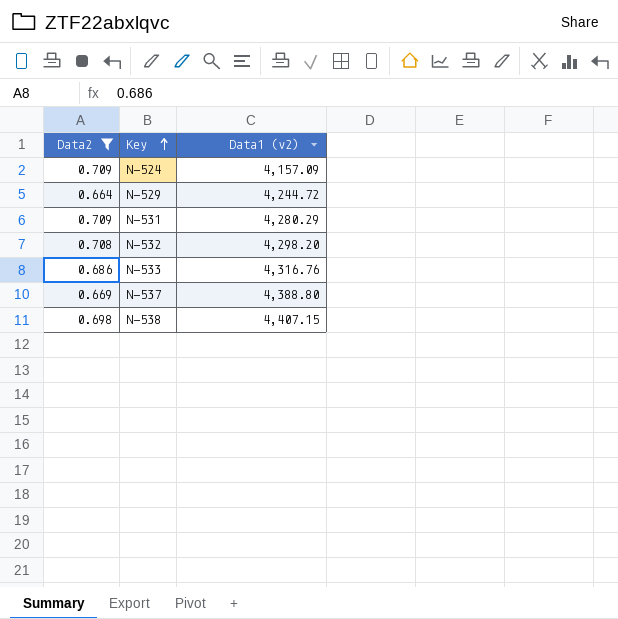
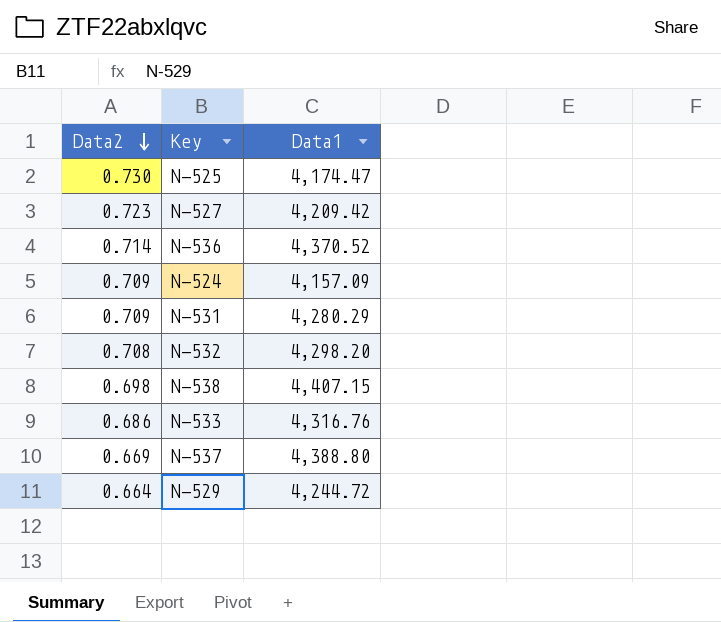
filter: Data2 <= 0.709 -> none
row order: Key ascending -> Data2 descending
column name: Data1 (v2) -> Data1

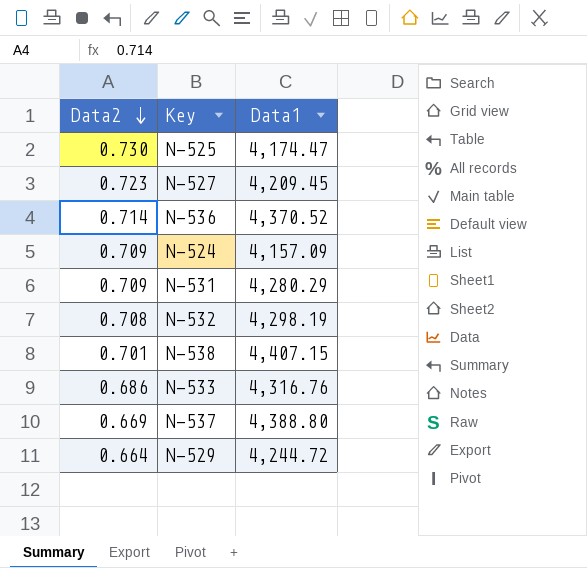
N-527 | Data1: 4,209.42 -> 4,209.45
N-532 | Data1: 4,298.20 -> 4,298.19
N-538 | Data2: 0.698 -> 0.701

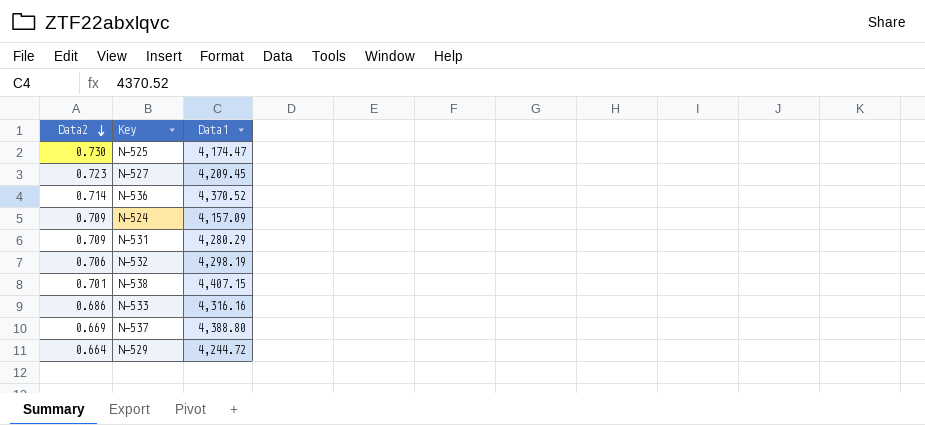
N-532 | Data2: 0.708 -> 0.706
N-533 | Data1: 4,316.76 -> 4,316.16

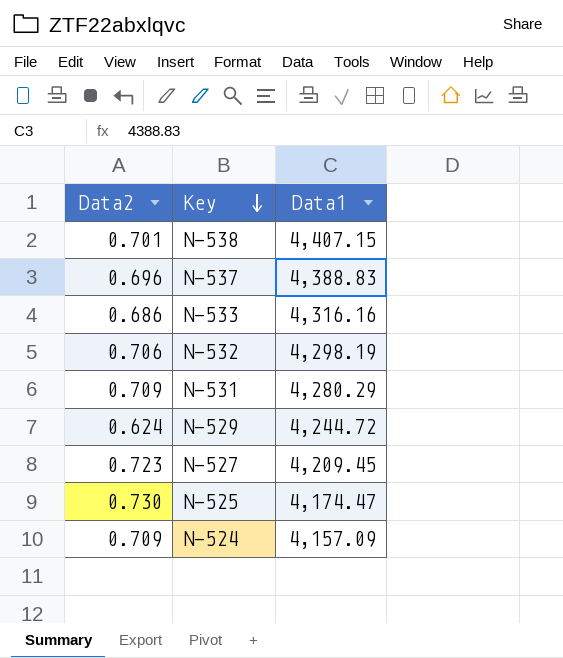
row order: Data2 descending -> Key descending
row N-536: 0.714 | 4,370.52 -> none
N-537 | Data2: 0.669 -> 0.696
N-537 | Data1: 4,388.80 -> 4,388.83
N-529 | Data2: 0.664 -> 0.624

